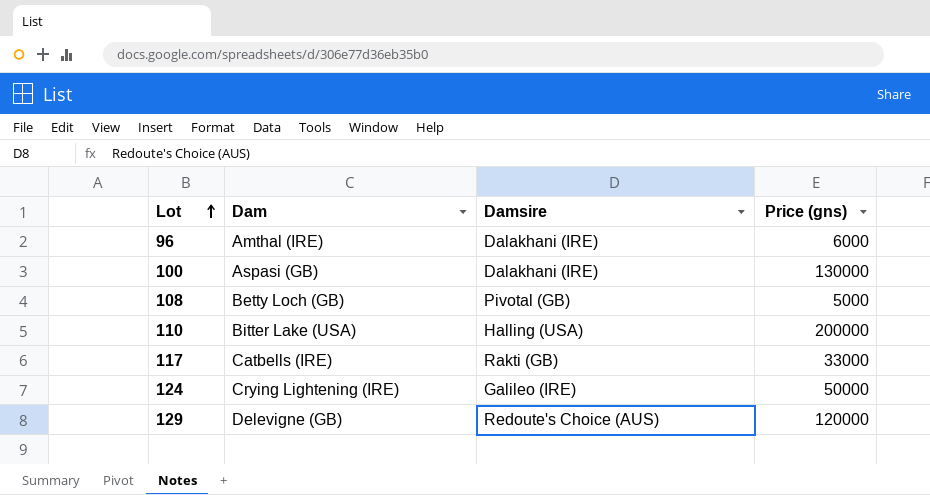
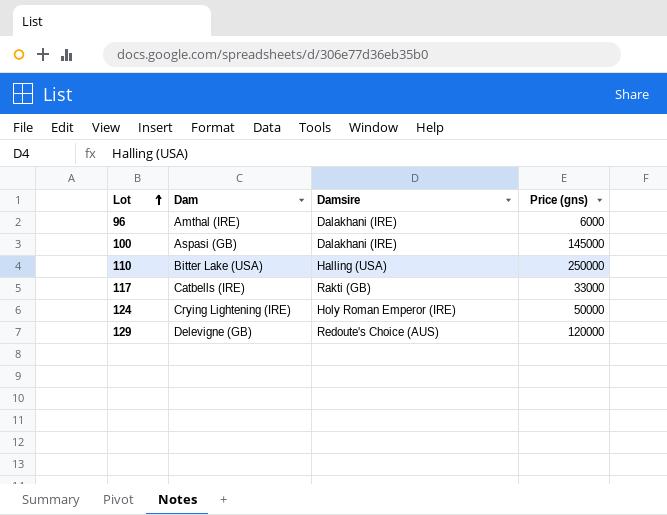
row 108: Betty Loch (GB) | Pivotal (GB) | 5000 -> none
100 | Price (gns): 130000 -> 145000
110 | Price (gns): 200000 -> 250000
124 | Damsire: Galileo (IRE) -> Holy Roman Emperor (IRE)

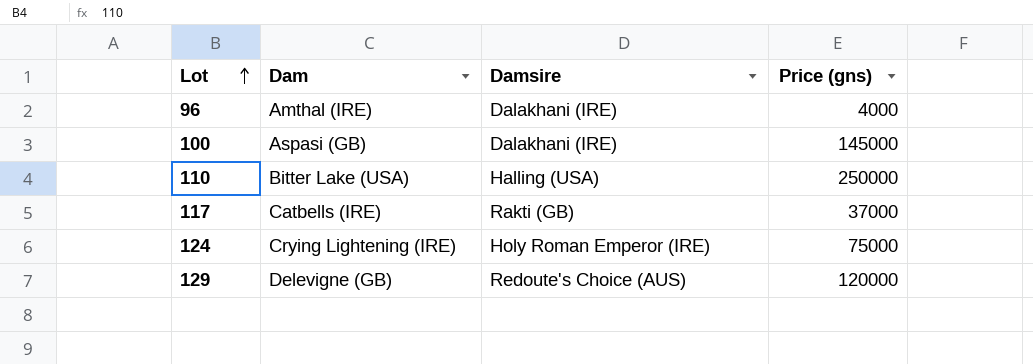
96 | Price (gns): 6000 -> 4000
117 | Price (gns): 33000 -> 37000
124 | Price (gns): 50000 -> 75000

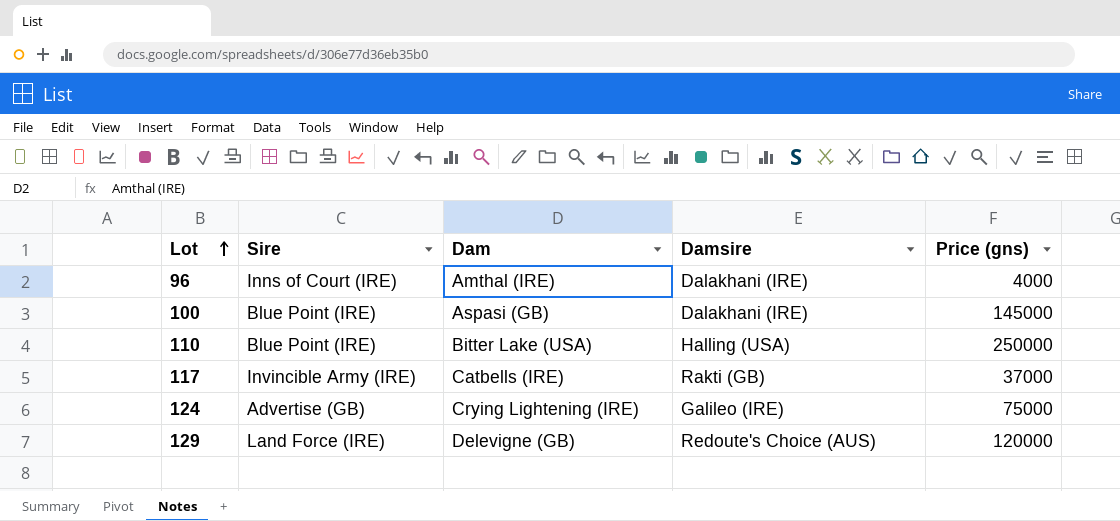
column Sire | position: none -> 2
124 | Damsire: Holy Roman Emperor (IRE) -> Galileo (IRE)

